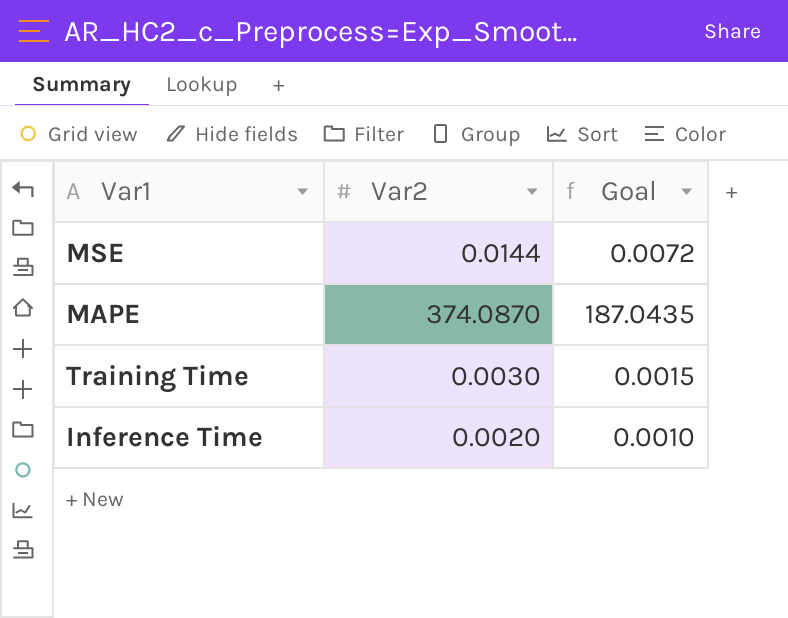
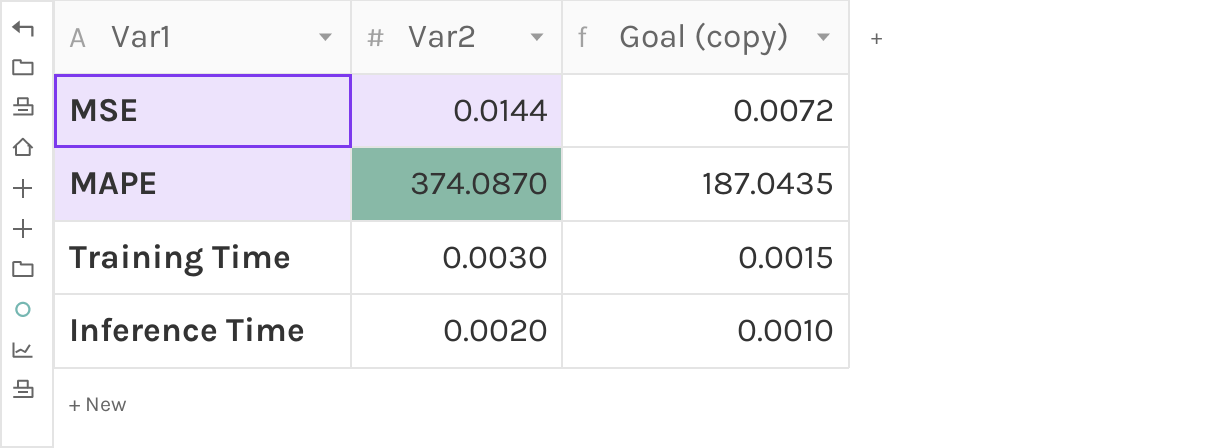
column name: Goal -> Goal (copy)

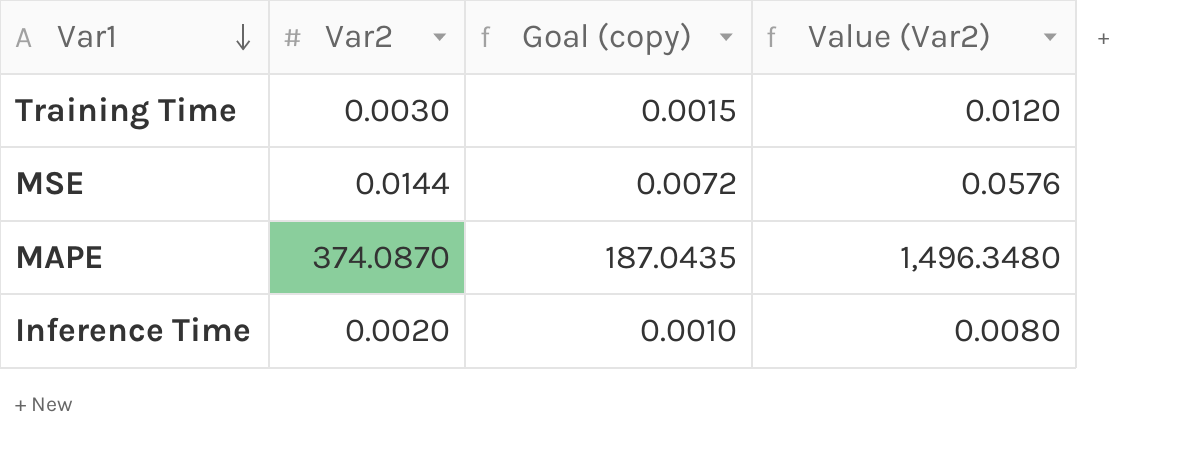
row order: none -> Var1 descending
column Value (Var2) | formula: none -> [Var2] * 4

